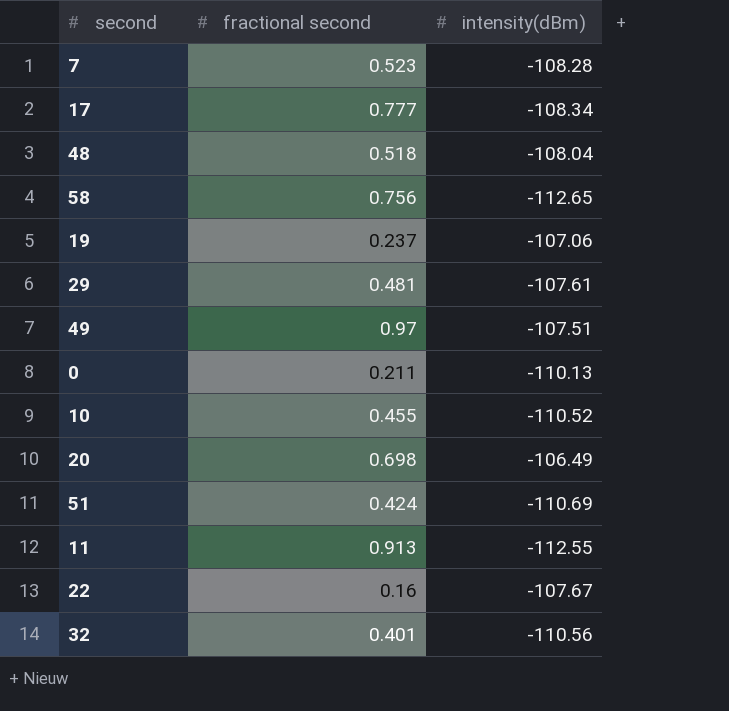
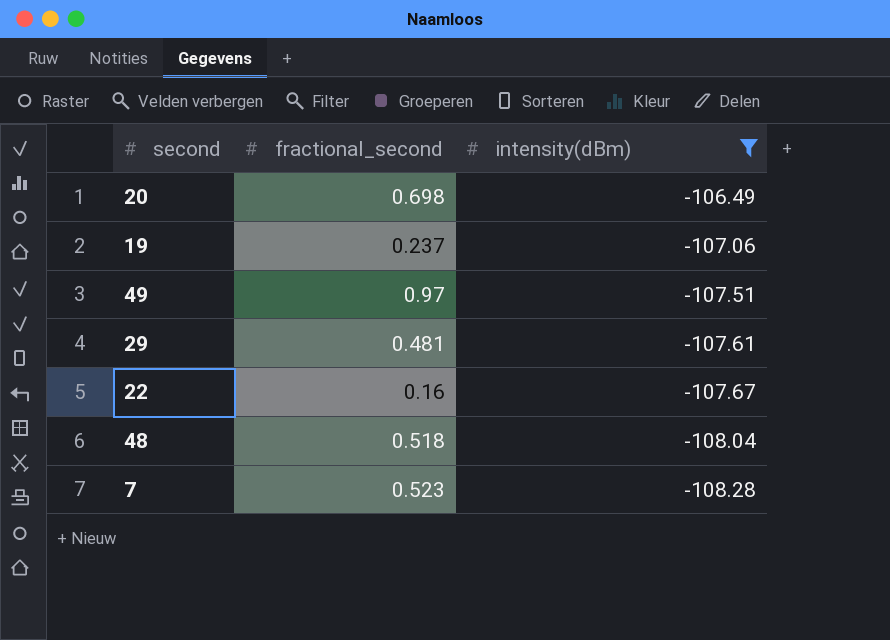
filter: none -> intensity(dBm) >= -108.28
row order: none -> intensity(dBm) descending
column name: fractional second -> fractional_second

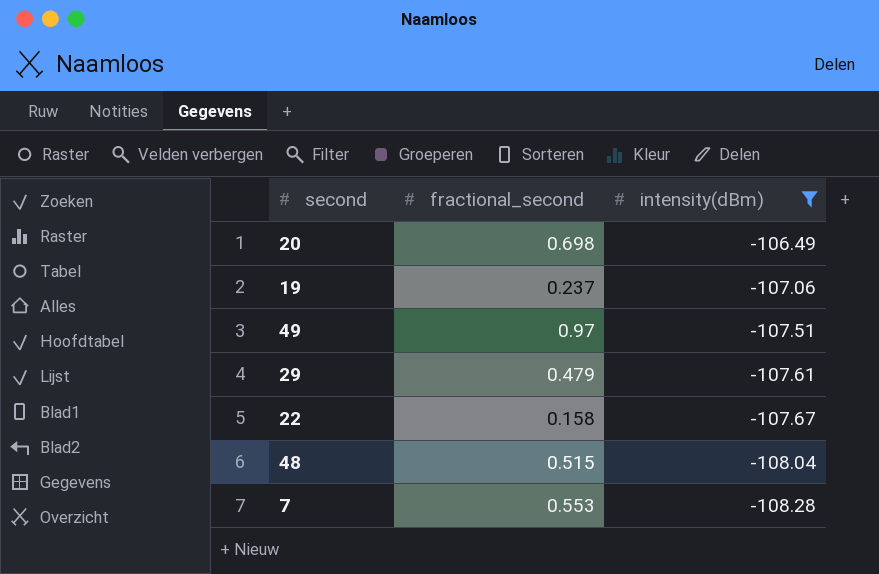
29 | fractional_second: 0.481 -> 0.479
22 | fractional_second: 0.16 -> 0.158
48 | fractional_second: 0.518 -> 0.515
7 | fractional_second: 0.523 -> 0.553

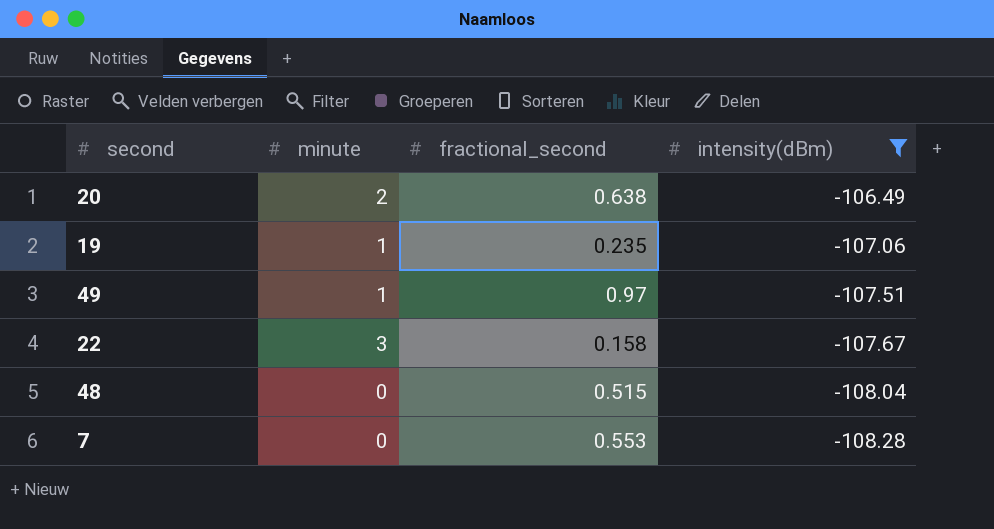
column minute | position: none -> 2
row 29: 0.479 | -107.61 -> none
20 | fractional_second: 0.698 -> 0.638
19 | fractional_second: 0.237 -> 0.235

